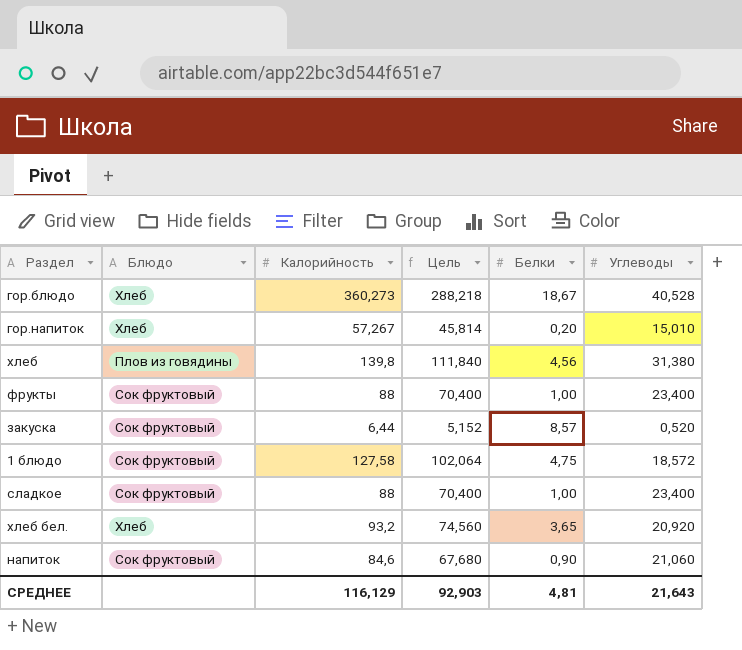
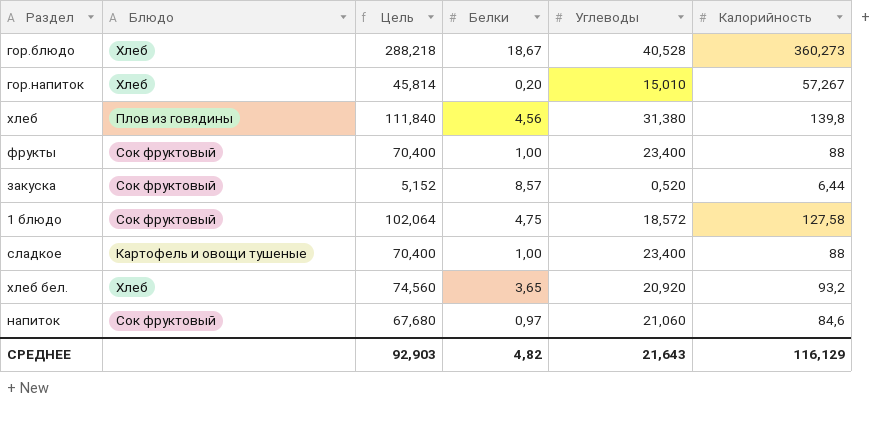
column Калорийность | position: 3 -> 6
сладкое | Блюдо: Сок фруктовый -> Картофель и овощи тушеные
напиток | Белки: 0,90 -> 0,97
СРЕДНЕЕ | Белки: 4,81 -> 4,82

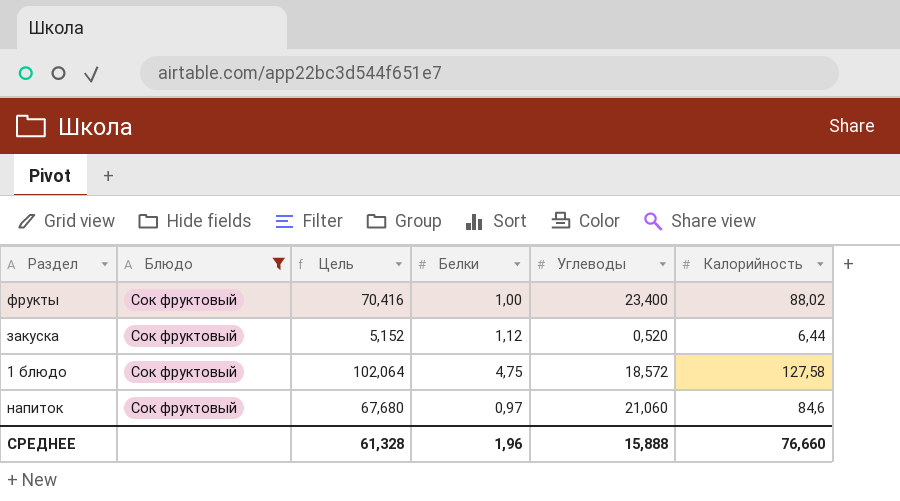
filter: none -> Блюдо = Сок фруктовый
фрукты | Цель: 70,400 -> 70,416
фрукты | Калорийность: 88 -> 88,02
закуска | Белки: 8,57 -> 1,12
СРЕДНЕЕ | Цель: 92,903 -> 61,328
СРЕДНЕЕ | Белки: 4,82 -> 1,96
СРЕДНЕЕ | Углеводы: 21,643 -> 15,888
СРЕДНЕЕ | Калорийность: 116,129 -> 76,660

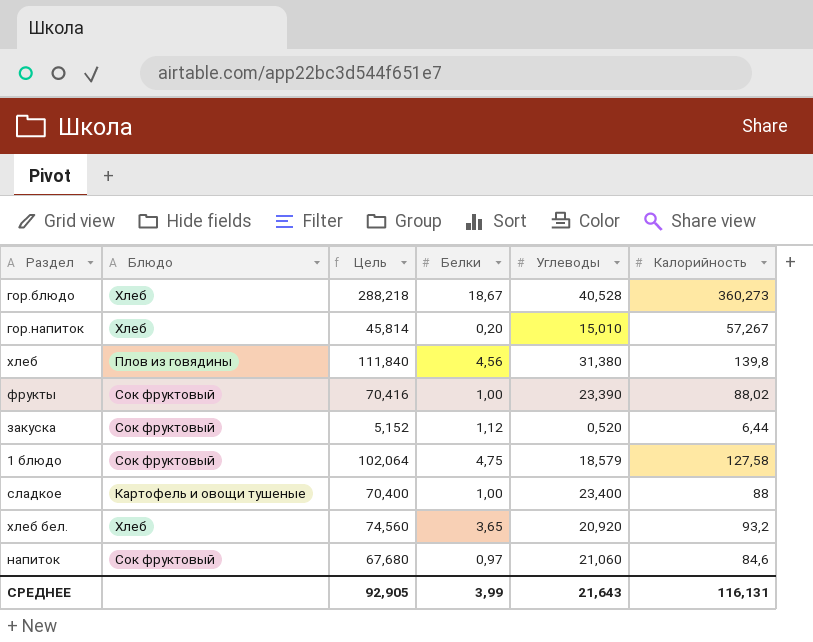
filter: Блюдо = Сок фруктовый -> none
фрукты | Углеводы: 23,400 -> 23,390
1 блюдо | Углеводы: 18,572 -> 18,579
СРЕДНЕЕ | Цель: 61,328 -> 92,905
СРЕДНЕЕ | Белки: 1,96 -> 3,99
СРЕДНЕЕ | Углеводы: 15,888 -> 21,643
СРЕДНЕЕ | Калорийность: 76,660 -> 116,131

